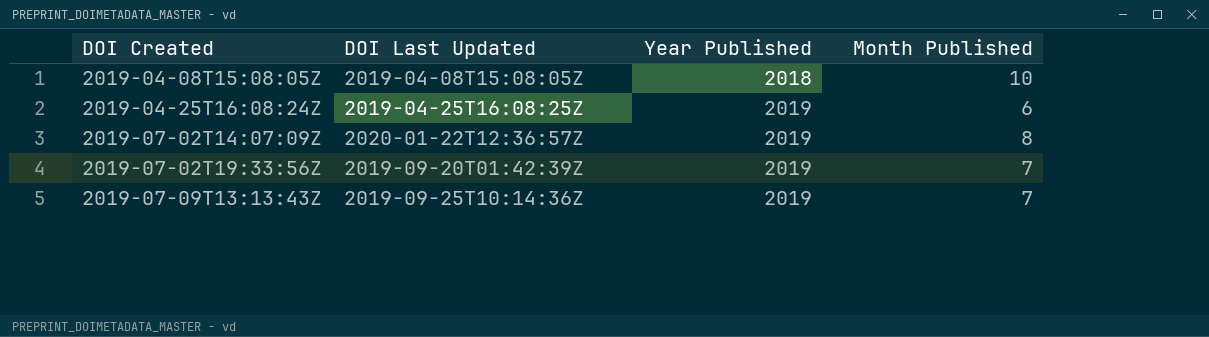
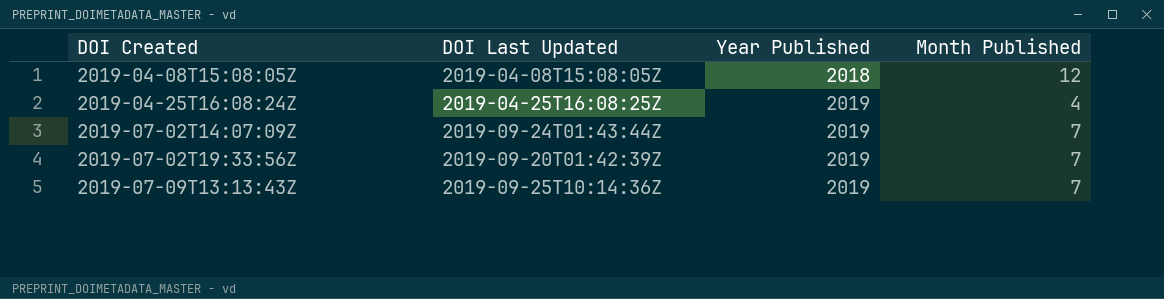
2019-04-08T15:08:05Z | Month Published: 10 -> 12
2019-04-25T16:08:24Z | Month Published: 6 -> 4
2019-07-02T14:07:09Z | DOI Last Updated: 2020-01-22T12:36:57Z -> 2019-09-24T01:43:44Z
2019-07-02T14:07:09Z | Month Published: 8 -> 7

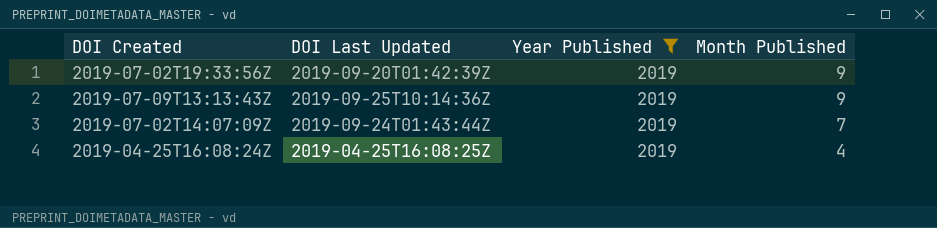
filter: none -> Year Published = 2019
row order: DOI Created ascending -> Month Published descending
2019-07-02T19:33:56Z | Month Published: 7 -> 9
2019-07-09T13:13:43Z | Month Published: 7 -> 9

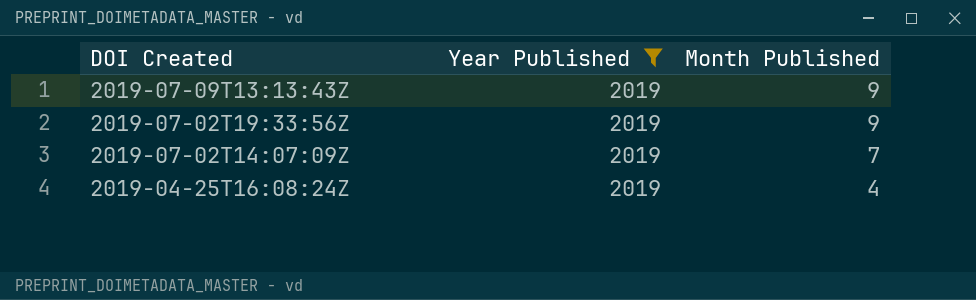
row order: Month Published descending -> DOI Created descending
column DOI Last Updated | position: 2 -> none

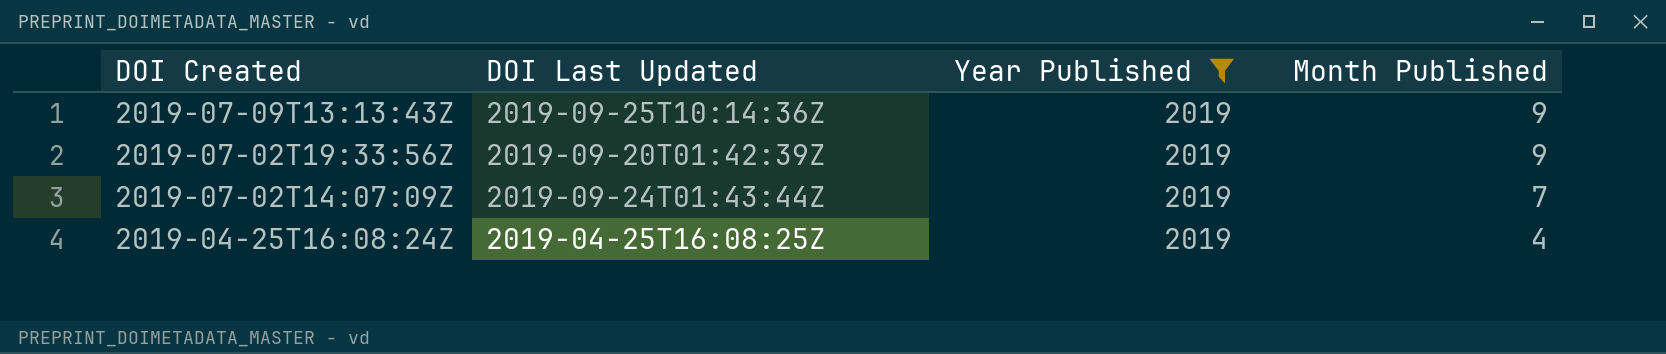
column DOI Last Updated | position: none -> 2

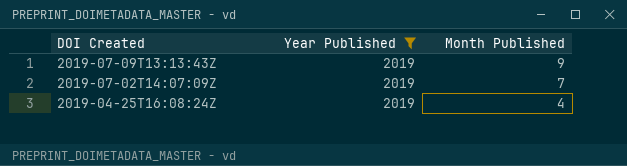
column DOI Last Updated | position: 2 -> none
row 2019-07-02T19:33:56Z: 2019-09-20T01:42:39Z | 2019 | 9 -> none

